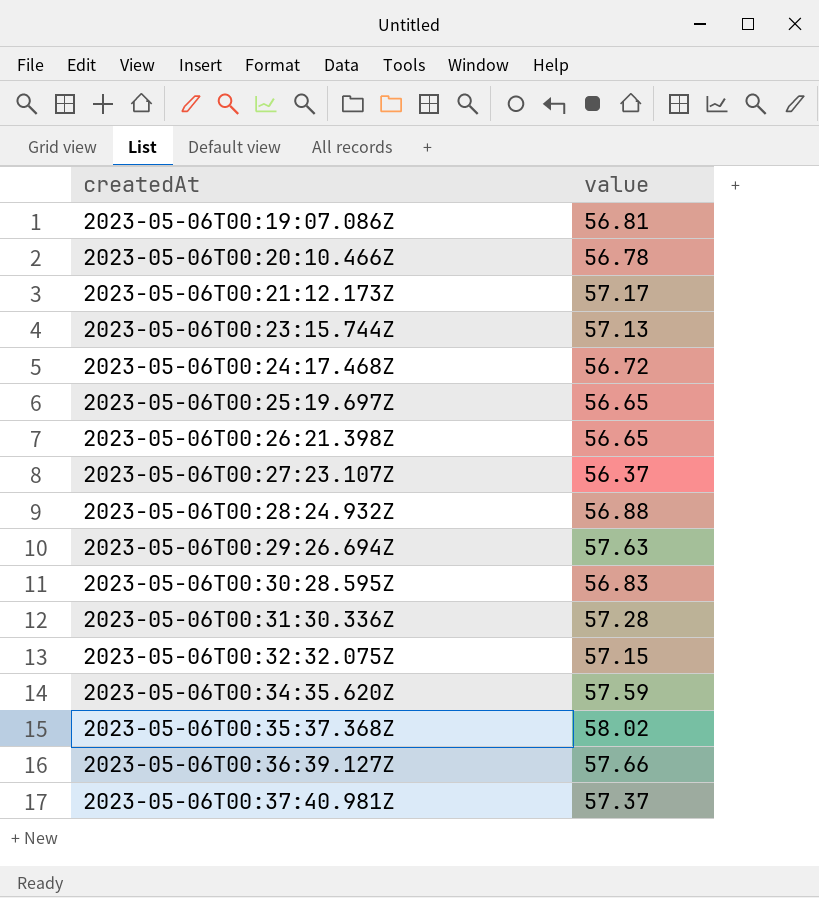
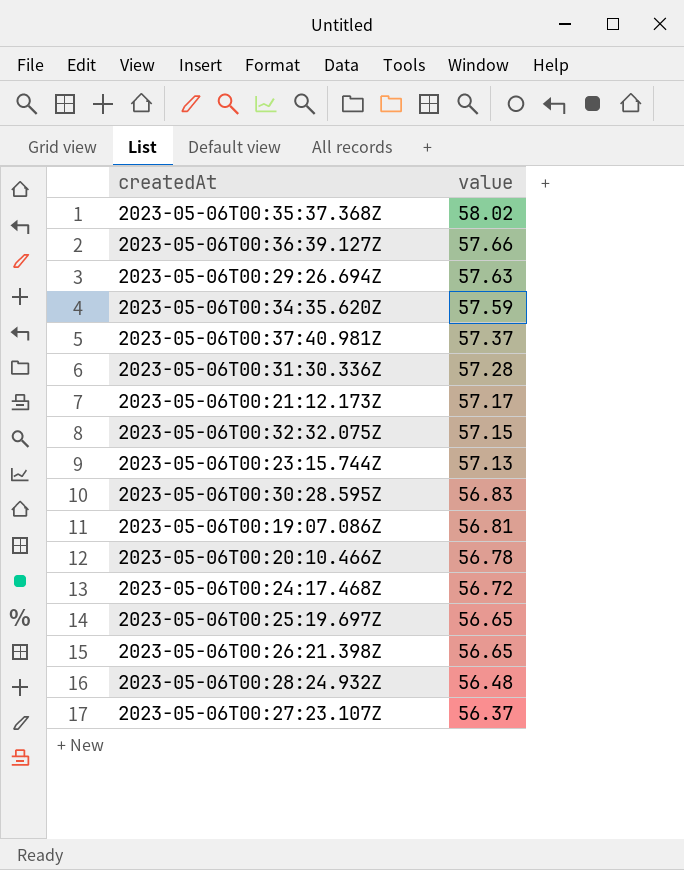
row order: createdAt ascending -> value descending
2023-05-06T00:28:24.932Z | value: 56.88 -> 56.48

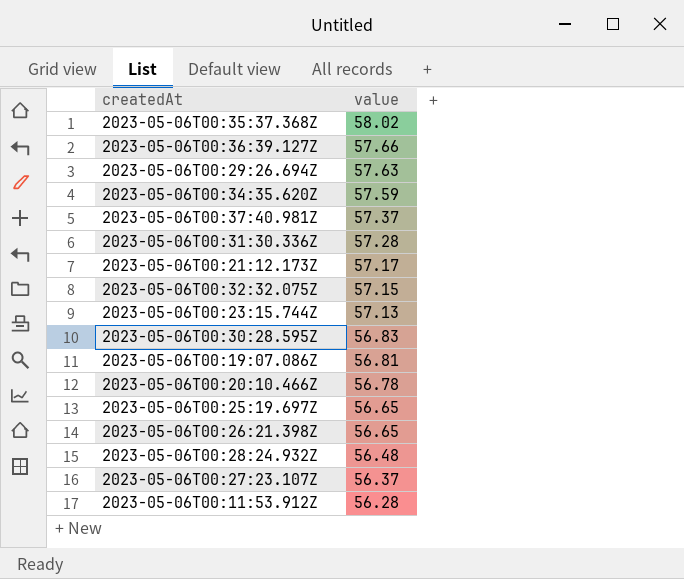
row 2023-05-06T00:24:17.468Z: 56.72 -> none
row 2023-05-06T00:11:53.912Z: none -> 56.28

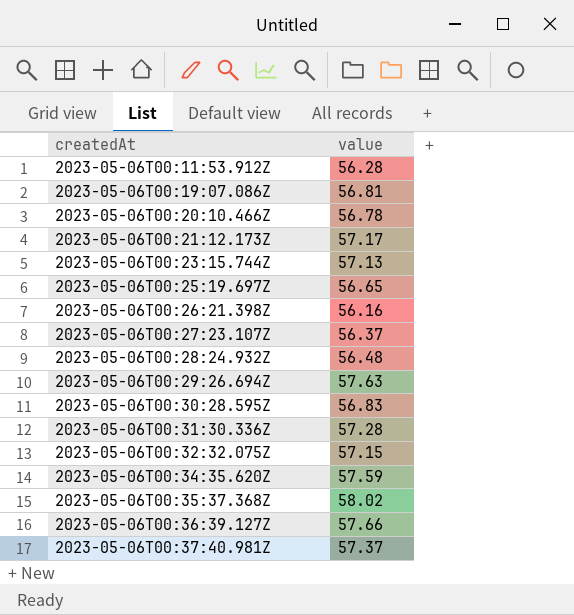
row order: value descending -> createdAt ascending
2023-05-06T00:26:21.398Z | value: 56.65 -> 56.16

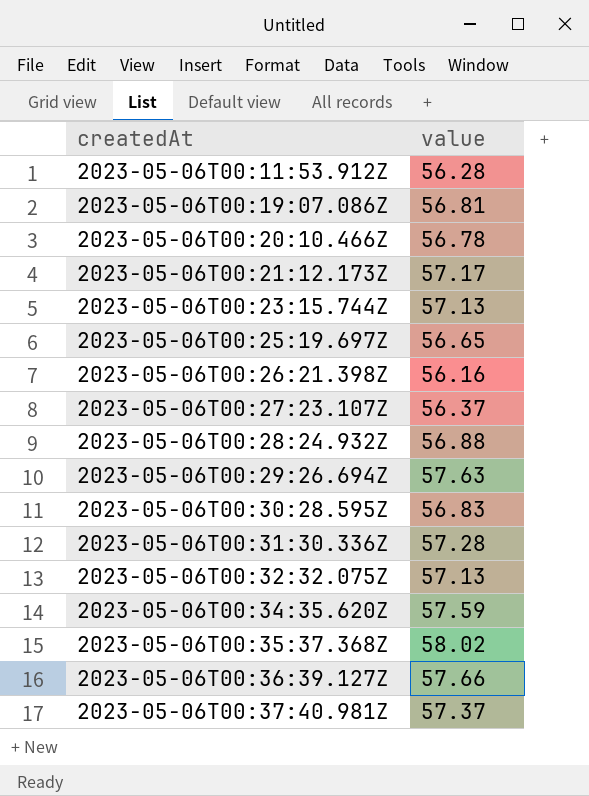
2023-05-06T00:28:24.932Z | value: 56.48 -> 56.88
2023-05-06T00:32:32.075Z | value: 57.15 -> 57.13

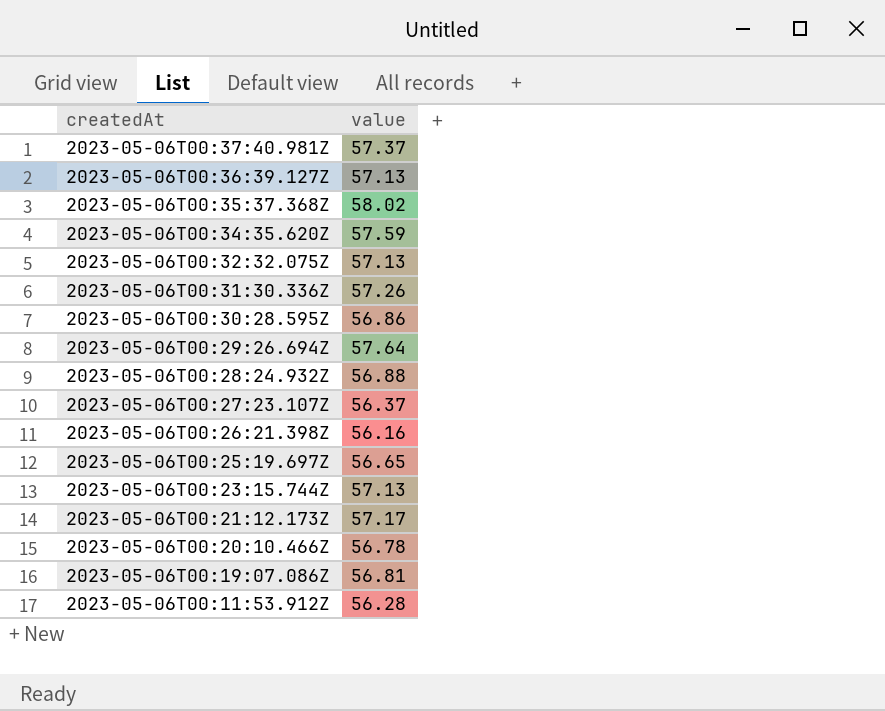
row order: createdAt ascending -> createdAt descending
2023-05-06T00:36:39.127Z | value: 57.66 -> 57.13
2023-05-06T00:31:30.336Z | value: 57.28 -> 57.26
2023-05-06T00:30:28.595Z | value: 56.83 -> 56.86
2023-05-06T00:29:26.694Z | value: 57.63 -> 57.64

